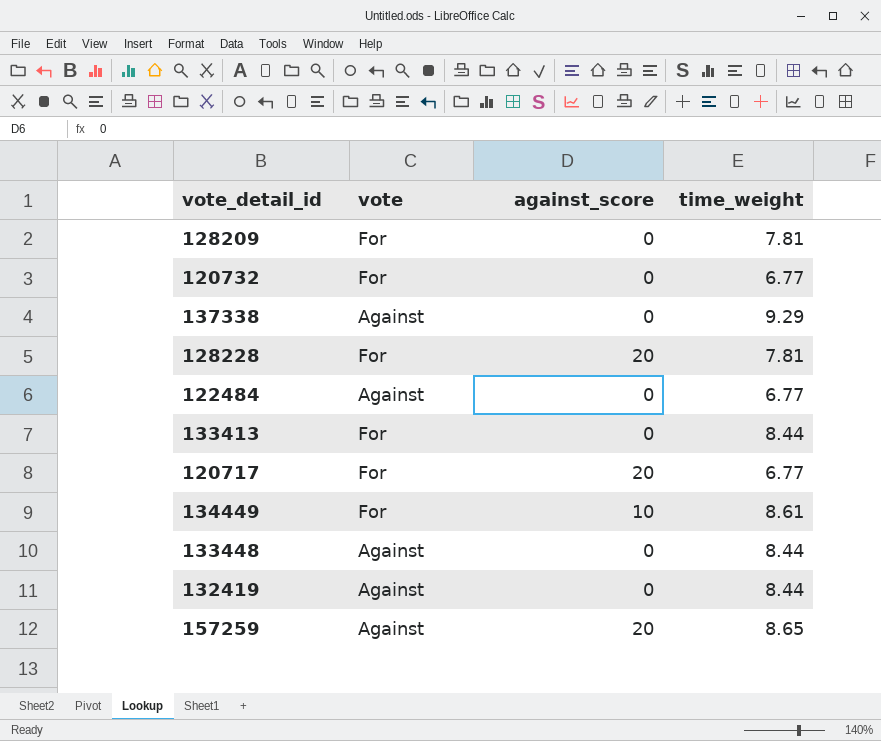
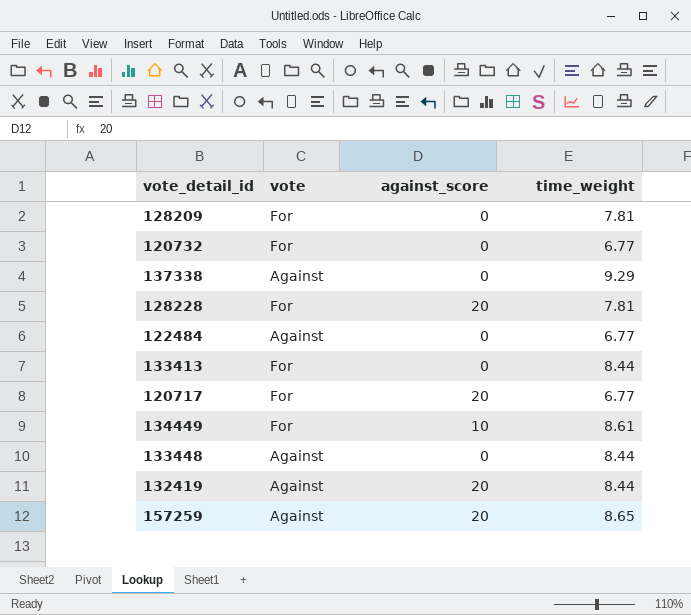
132419 | against_score: 0 -> 20

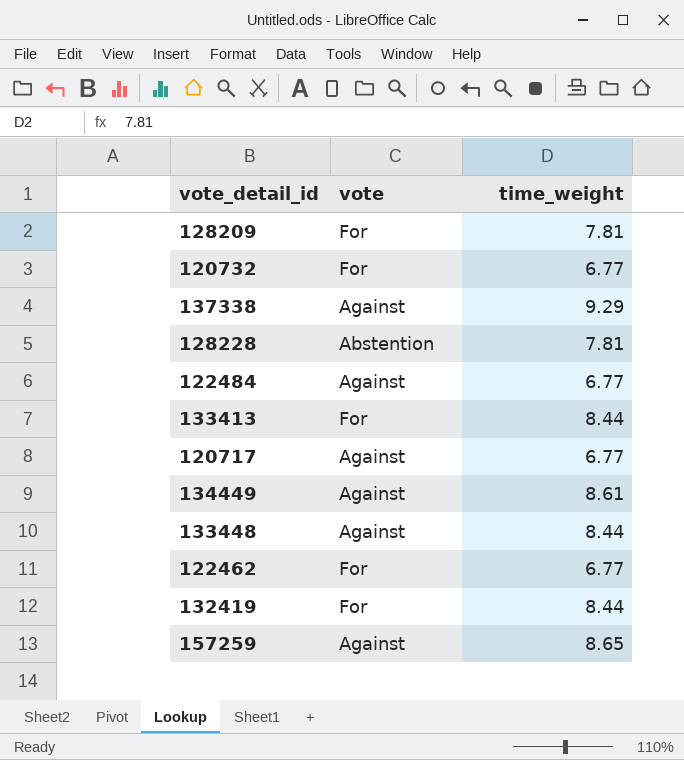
column against_score | position: 3 -> none
128228 | vote: For -> Abstention
120717 | vote: For -> Against
134449 | vote: For -> Against
row 122462: none -> For | 6.77
132419 | vote: Against -> For

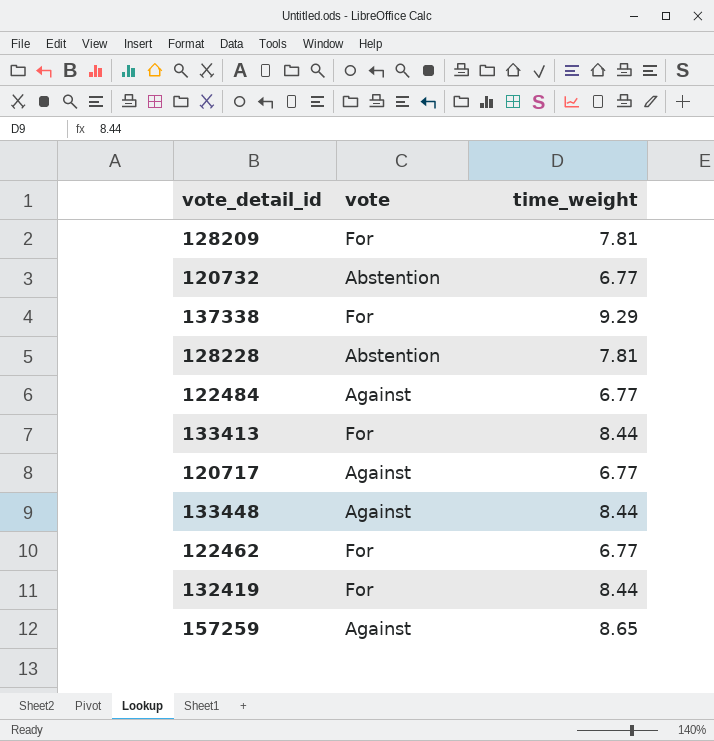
row 134449: Against | 8.61 -> none
120732 | vote: For -> Abstention
137338 | vote: Against -> For

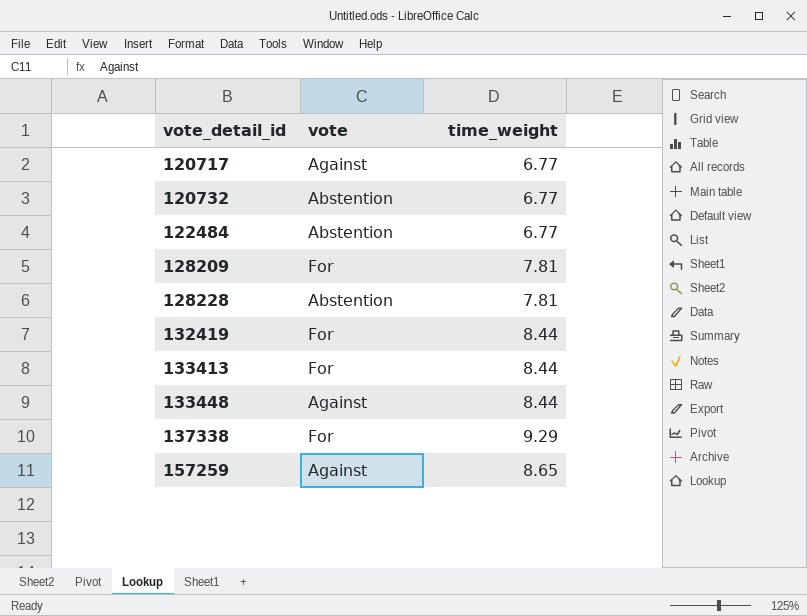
row order: none -> vote_detail_id ascending
row 122462: For | 6.77 -> none
122484 | vote: Against -> Abstention

